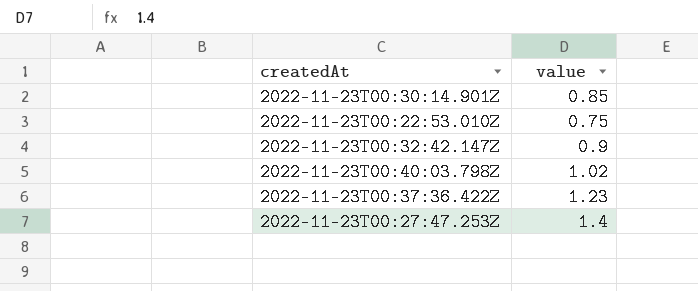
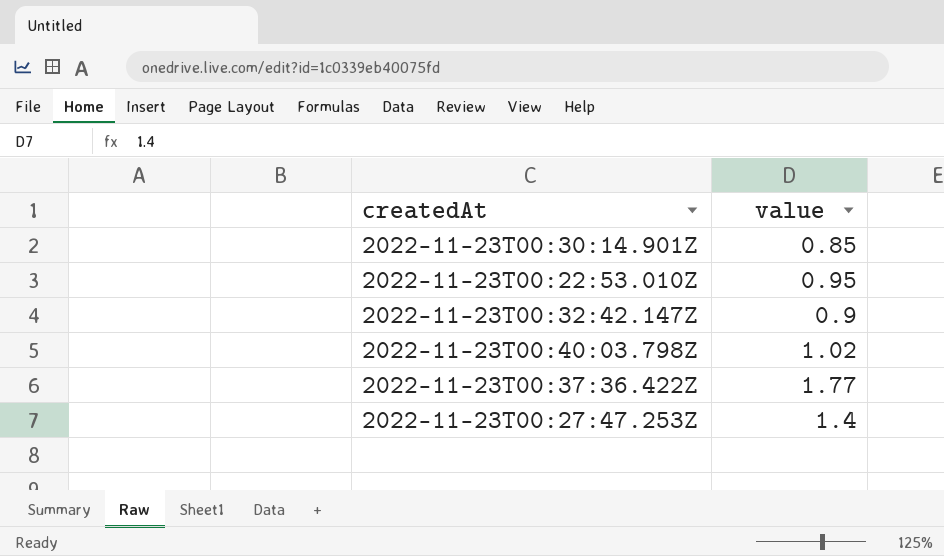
2022-11-23T00:22:53.010Z | value: 0.75 -> 0.95
2022-11-23T00:37:36.422Z | value: 1.23 -> 1.77

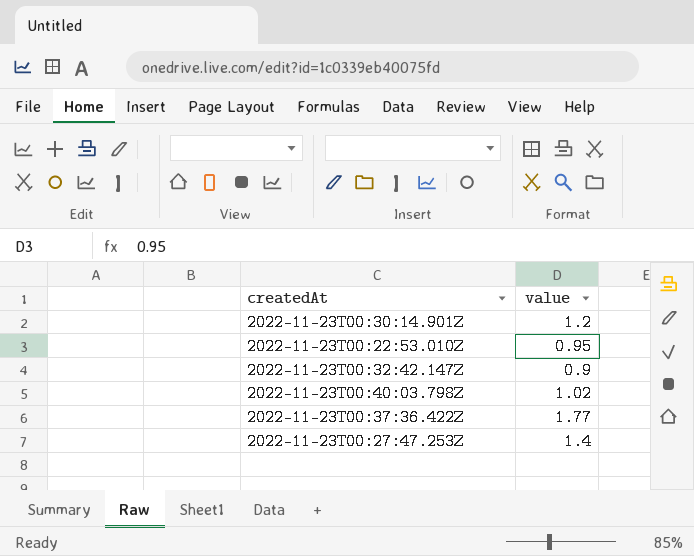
2022-11-23T00:30:14.901Z | value: 0.85 -> 1.2

